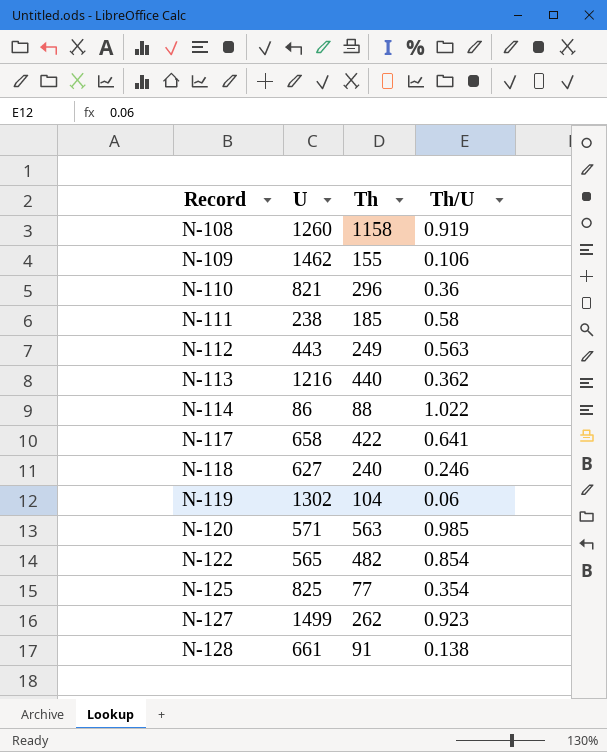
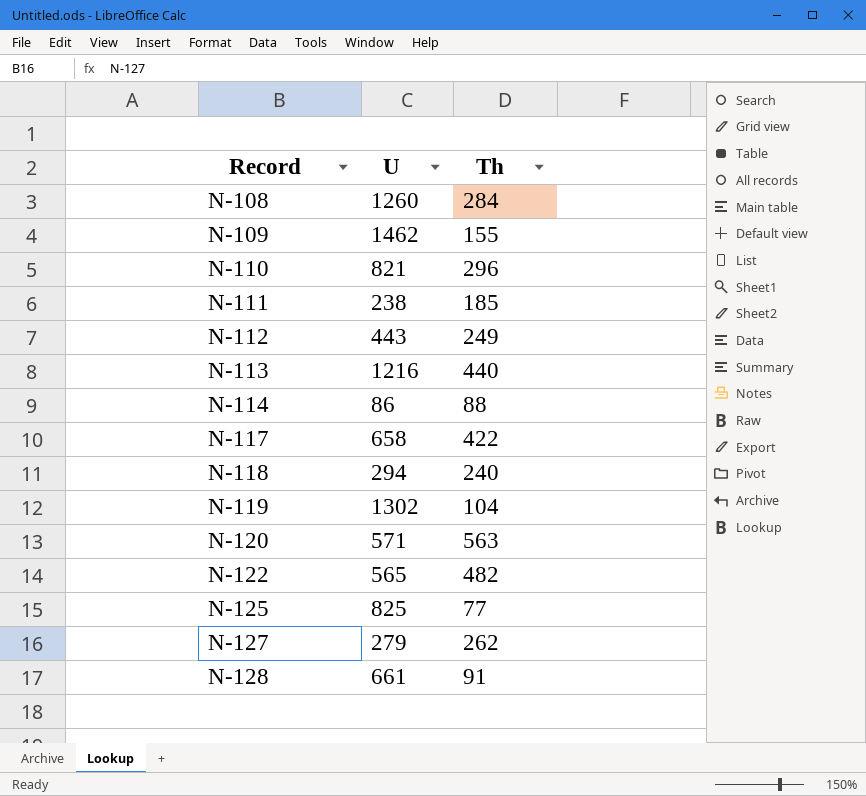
column Th/U | position: 4 -> none
N-108 | Th: 1158 -> 284
N-118 | U: 627 -> 294
N-127 | U: 1499 -> 279

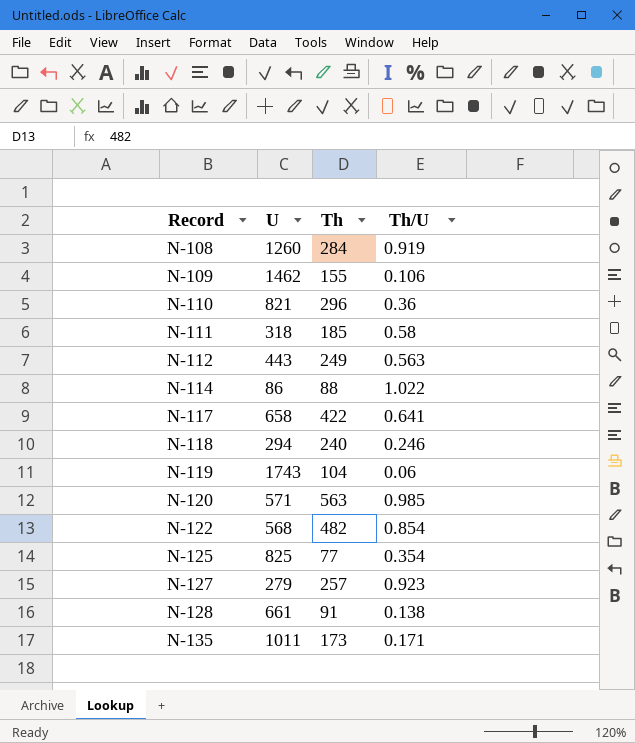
column Th/U | position: none -> 4
row N-113: 1216 | 440 -> none
N-111 | U: 238 -> 318
N-119 | U: 1302 -> 1743
N-122 | U: 565 -> 568
N-127 | Th: 262 -> 257
row N-135: none -> 1011 | 173 | 0.171

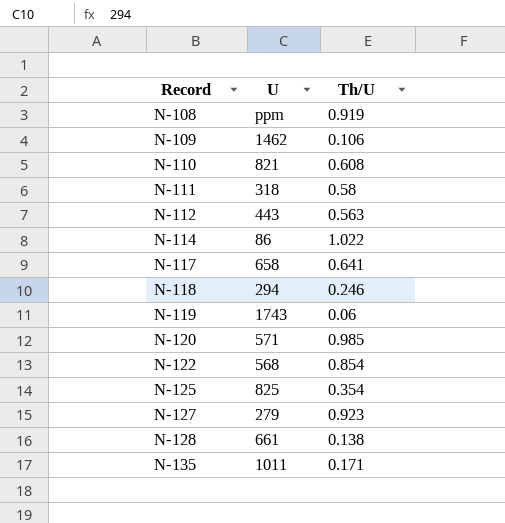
column Th | position: 3 -> none
N-108 | U: 1260 -> ppm
N-110 | Th/U: 0.36 -> 0.608

